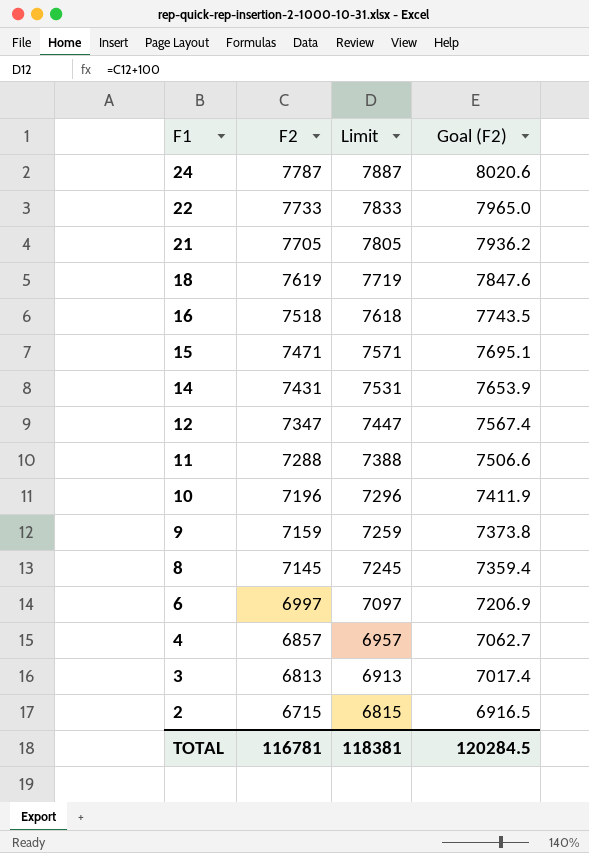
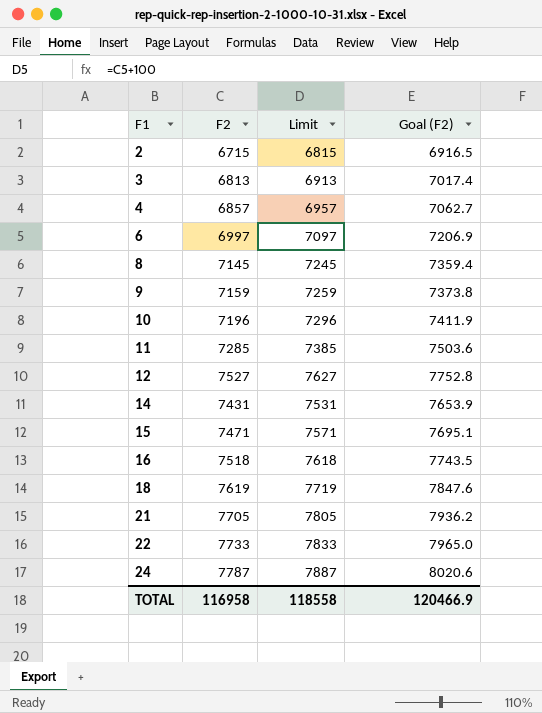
row order: F1 descending -> F1 ascending
11 | F2: 7288 -> 7285
11 | Limit: 7388 -> 7385
11 | Goal (F2): 7506.6 -> 7503.6
12 | F2: 7347 -> 7527
12 | Limit: 7447 -> 7627
12 | Goal (F2): 7567.4 -> 7752.8
TOTAL | F2: 116781 -> 116958
TOTAL | Limit: 118381 -> 118558
TOTAL | Goal (F2): 120284.5 -> 120466.9

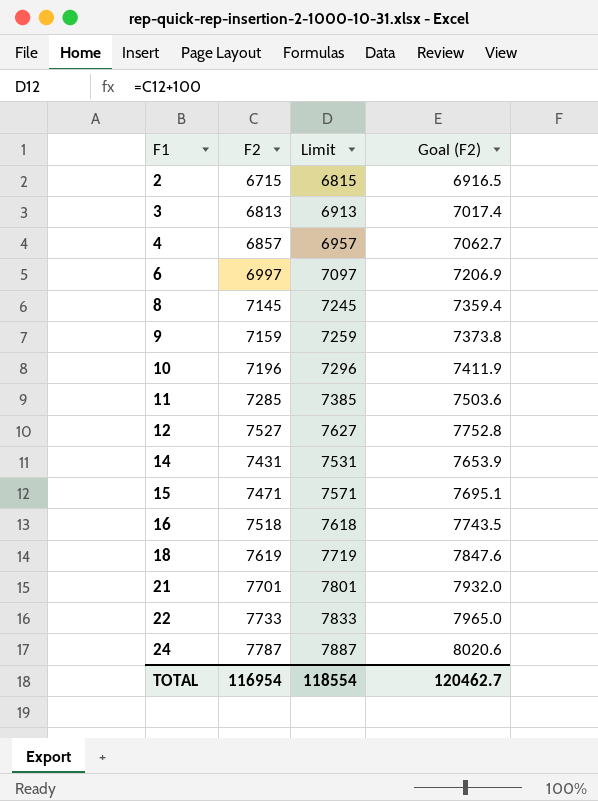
21 | F2: 7705 -> 7701
21 | Limit: 7805 -> 7801
21 | Goal (F2): 7936.2 -> 7932.0
TOTAL | F2: 116958 -> 116954
TOTAL | Limit: 118558 -> 118554
TOTAL | Goal (F2): 120466.9 -> 120462.7

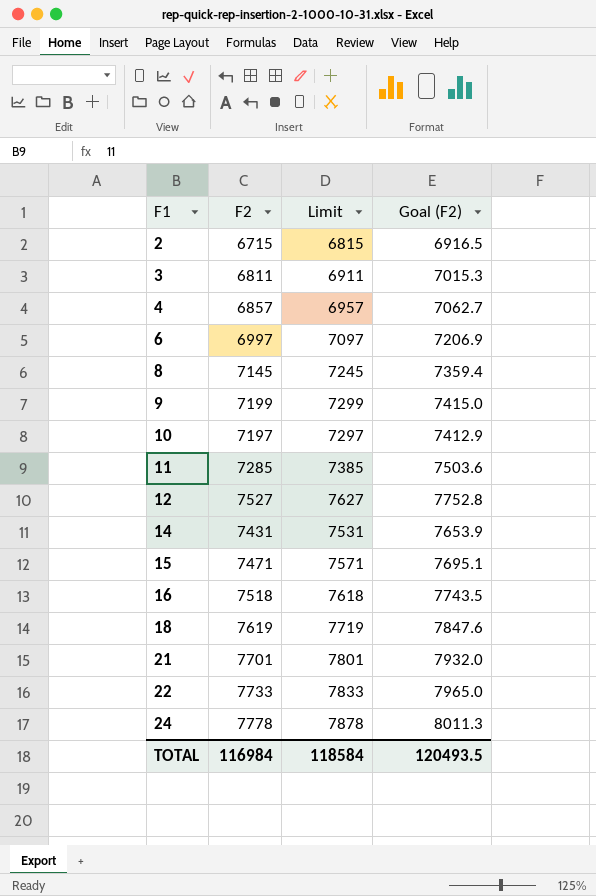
3 | F2: 6813 -> 6811
3 | Limit: 6913 -> 6911
3 | Goal (F2): 7017.4 -> 7015.3
9 | F2: 7159 -> 7199
9 | Limit: 7259 -> 7299
9 | Goal (F2): 7373.8 -> 7415.0
10 | F2: 7196 -> 7197
10 | Limit: 7296 -> 7297
10 | Goal (F2): 7411.9 -> 7412.9
24 | F2: 7787 -> 7778
24 | Limit: 7887 -> 7878
24 | Goal (F2): 8020.6 -> 8011.3
TOTAL | F2: 116954 -> 116984
TOTAL | Limit: 118554 -> 118584
TOTAL | Goal (F2): 120462.7 -> 120493.5

